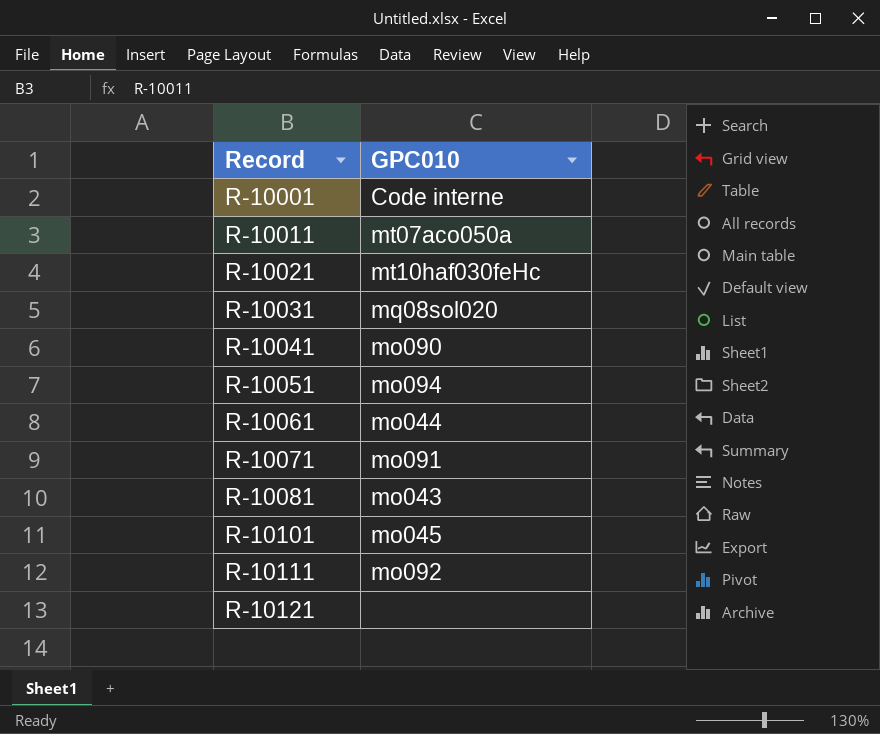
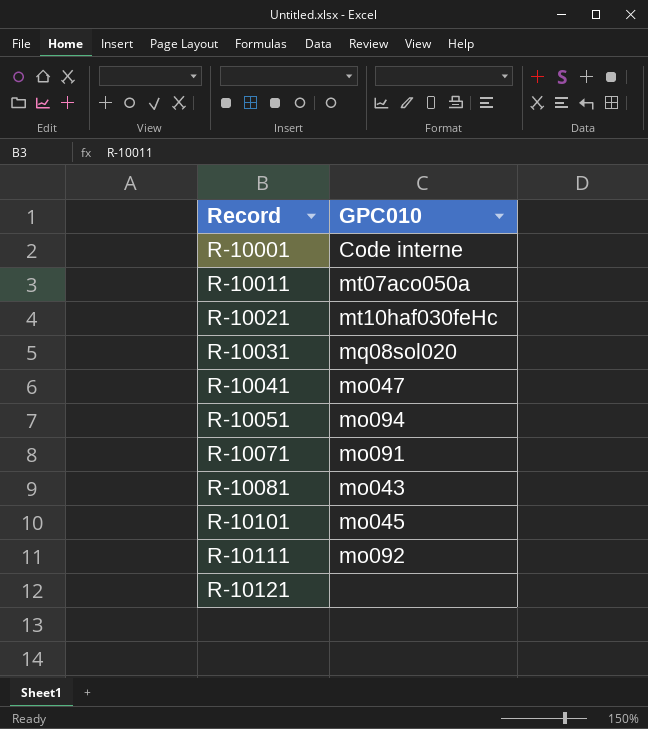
row R-10061: mo044 -> none
R-10041 | GPC010: mo090 -> mo047

